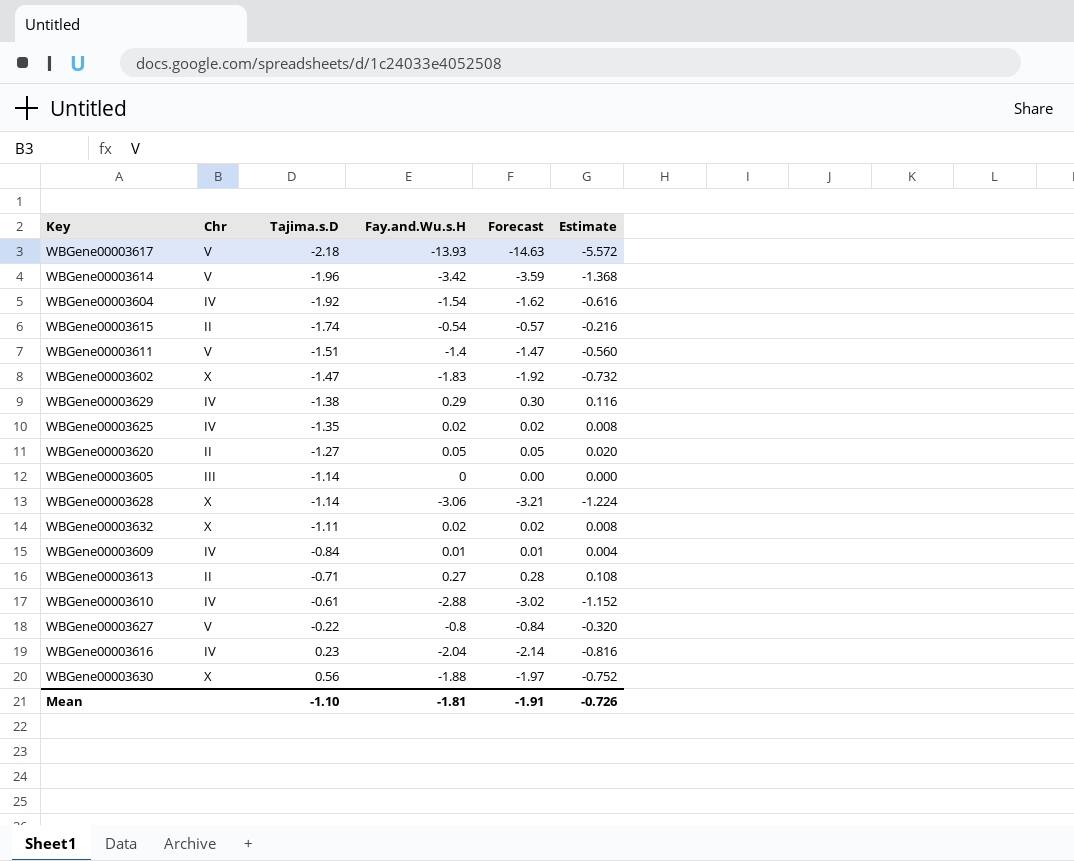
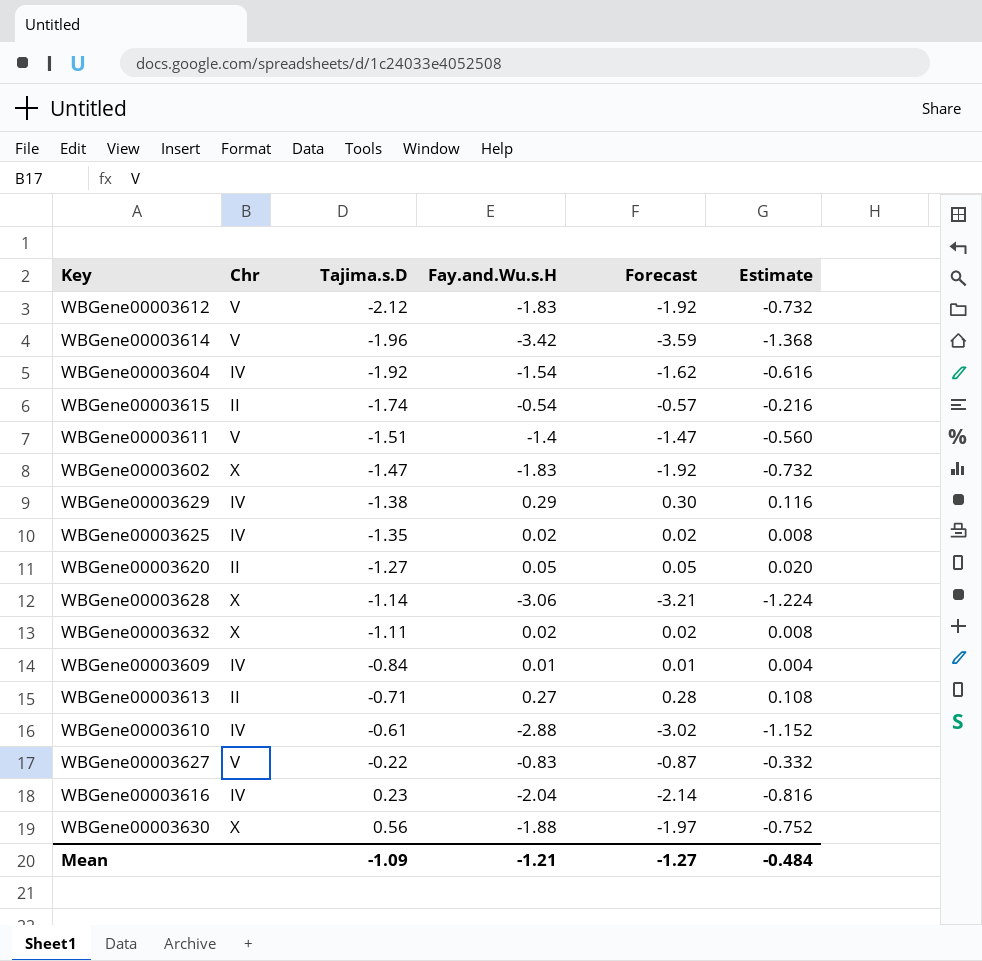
row WBGene00003617: V | -2.18 | -13.93 | -14.63 | -5.572 -> none
row WBGene00003605: III | -1.14 | 0 | 0.00 | 0.000 -> none
row WBGene00003612: none -> V | -2.12 | -1.83 | -1.92 | -0.732
WBGene00003627 | Fay.and.Wu.s.H: -0.8 -> -0.83
WBGene00003627 | Forecast: -0.84 -> -0.87
WBGene00003627 | Estimate: -0.320 -> -0.332
Mean | Tajima.s.D: -1.10 -> -1.09
Mean | Fay.and.Wu.s.H: -1.81 -> -1.21
Mean | Forecast: -1.91 -> -1.27
Mean | Estimate: -0.726 -> -0.484

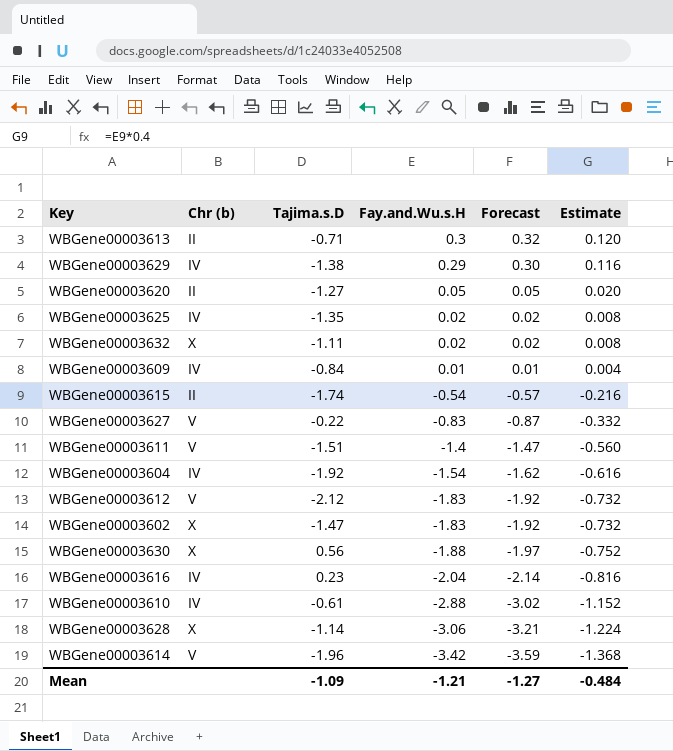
row order: Tajima.s.D ascending -> Fay.and.Wu.s.H descending
column name: Chr -> Chr (b)
WBGene00003613 | Fay.and.Wu.s.H: 0.27 -> 0.3
WBGene00003613 | Forecast: 0.28 -> 0.32
WBGene00003613 | Estimate: 0.108 -> 0.120

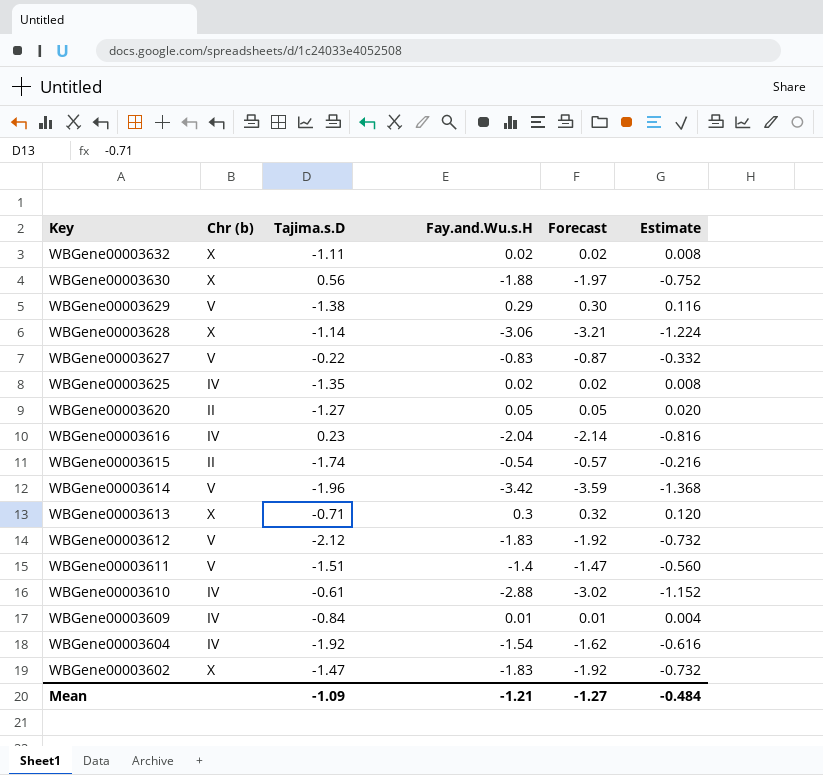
row order: Fay.and.Wu.s.H descending -> Key descending
WBGene00003629 | Chr (b): IV -> V
WBGene00003613 | Chr (b): II -> X

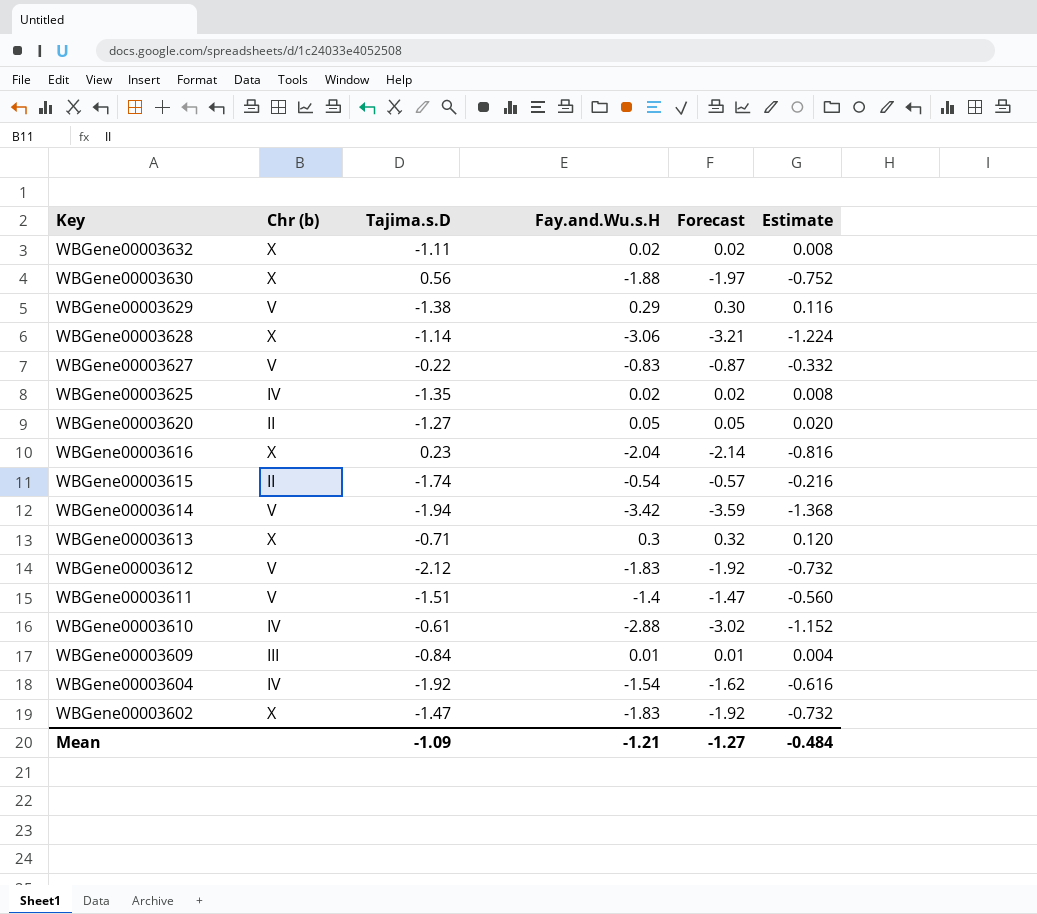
WBGene00003616 | Chr (b): IV -> X
WBGene00003614 | Tajima.s.D: -1.96 -> -1.94
WBGene00003609 | Chr (b): IV -> III

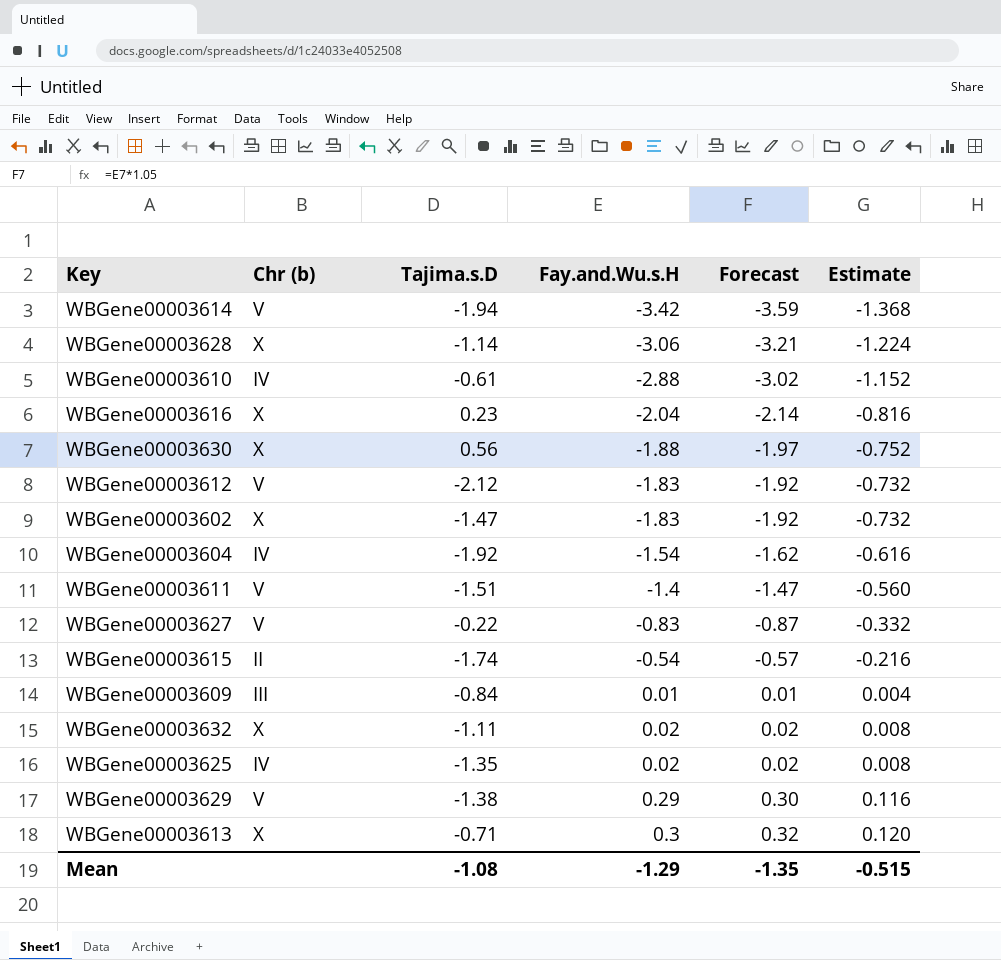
row order: Key descending -> Fay.and.Wu.s.H ascending
row WBGene00003620: II | -1.27 | 0.05 | 0.05 | 0.020 -> none
Mean | Tajima.s.D: -1.09 -> -1.08
Mean | Fay.and.Wu.s.H: -1.21 -> -1.29
Mean | Forecast: -1.27 -> -1.35
Mean | Estimate: -0.484 -> -0.515

